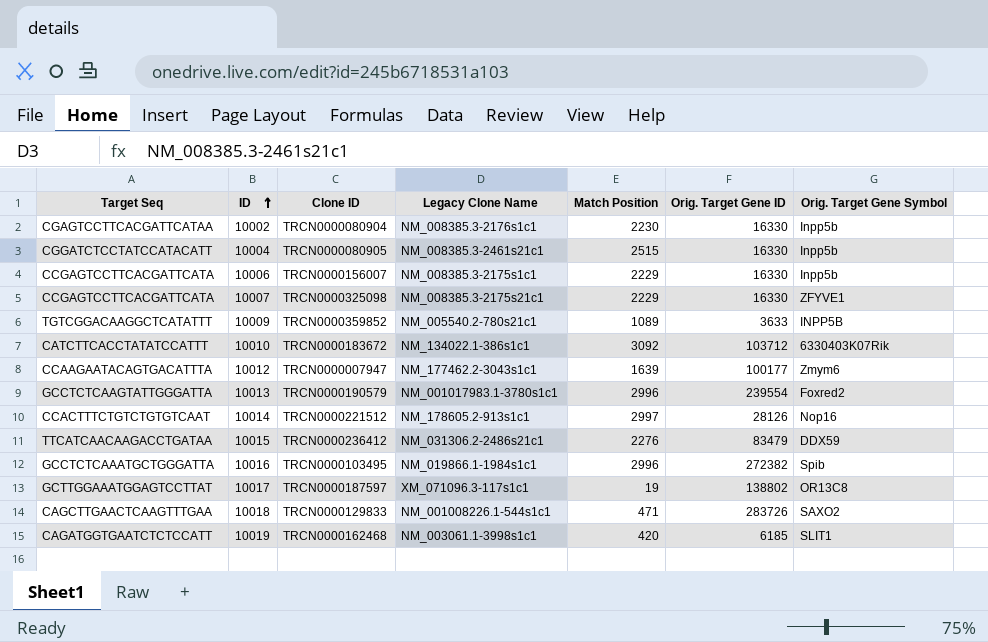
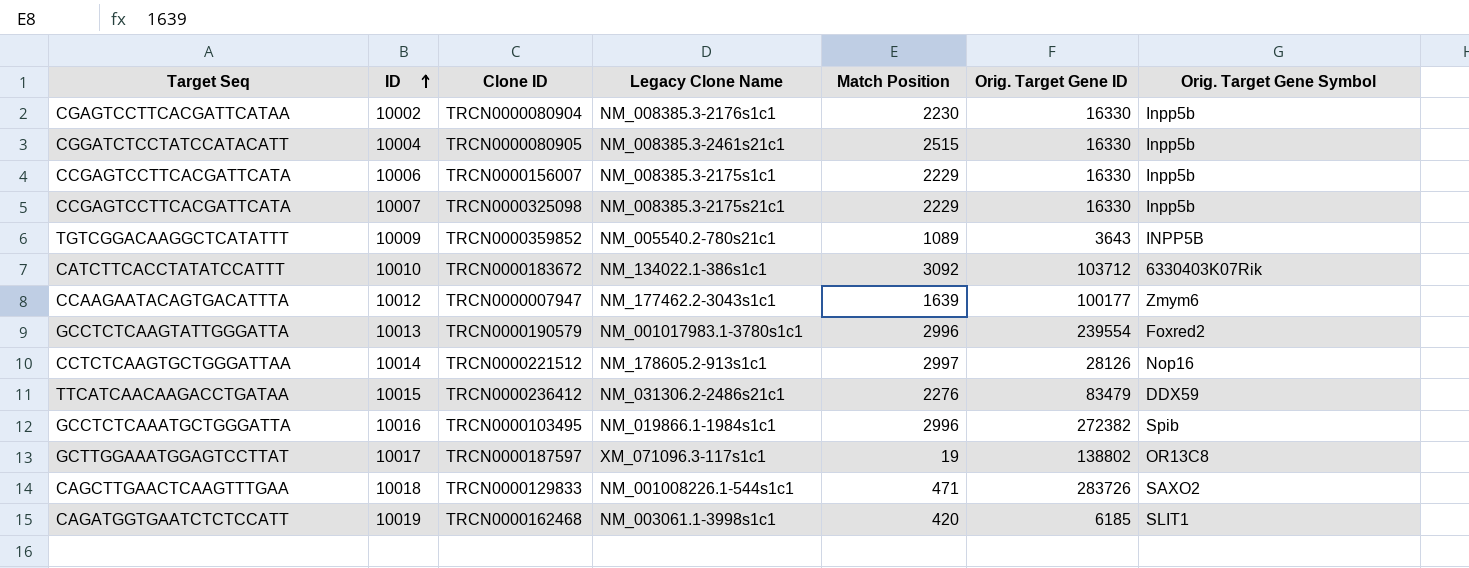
10007 | Orig. Target Gene Symbol: ZFYVE1 -> Inpp5b
10009 | Orig. Target Gene ID: 3633 -> 3643
10014 | Target Seq: CCACTTTCTGTCTGTGTCAAT -> CCTCTCAAGTGCTGGGATTAA

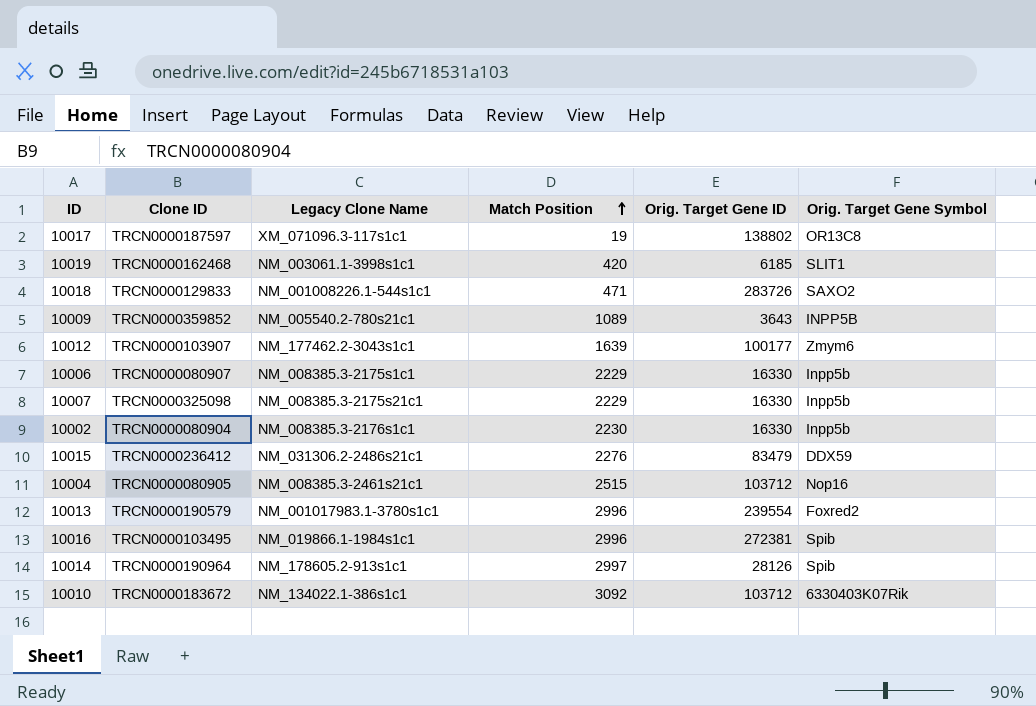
row order: ID ascending -> Match Position ascending
column Target Seq | position: 1 -> none
10012 | Clone ID: TRCN0000007947 -> TRCN0000103907
10006 | Clone ID: TRCN0000156007 -> TRCN0000080907
10004 | Orig. Target Gene ID: 16330 -> 103712
10004 | Orig. Target Gene Symbol: Inpp5b -> Nop16
10016 | Orig. Target Gene ID: 272382 -> 272381
10014 | Clone ID: TRCN0000221512 -> TRCN0000190964
10014 | Orig. Target Gene Symbol: Nop16 -> Spib

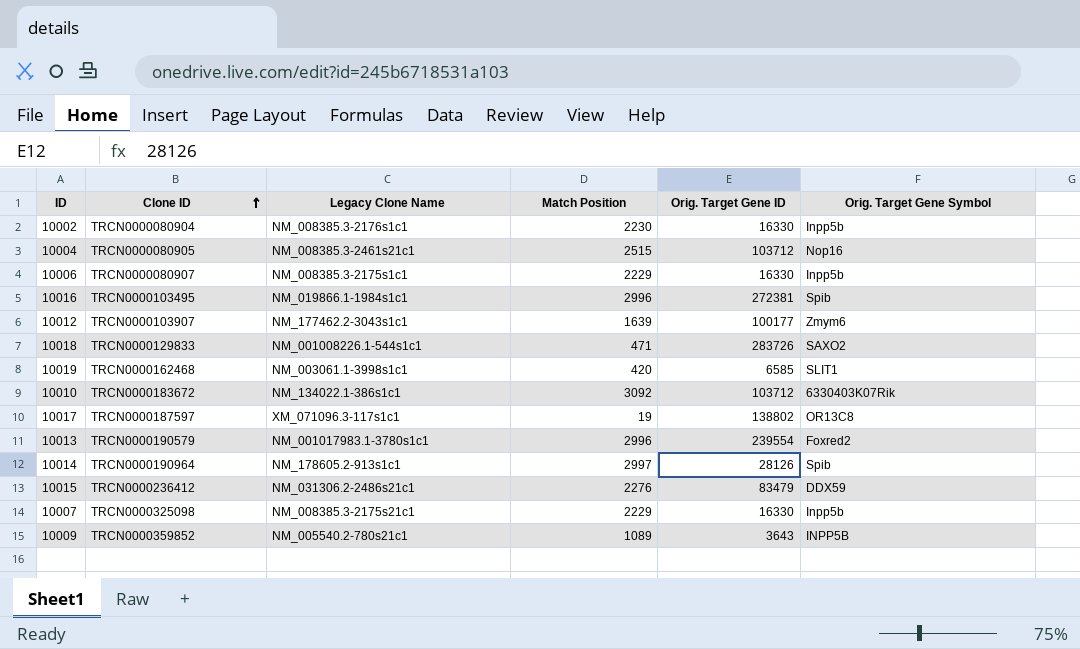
row order: Match Position ascending -> Clone ID ascending
10019 | Orig. Target Gene ID: 6185 -> 6585

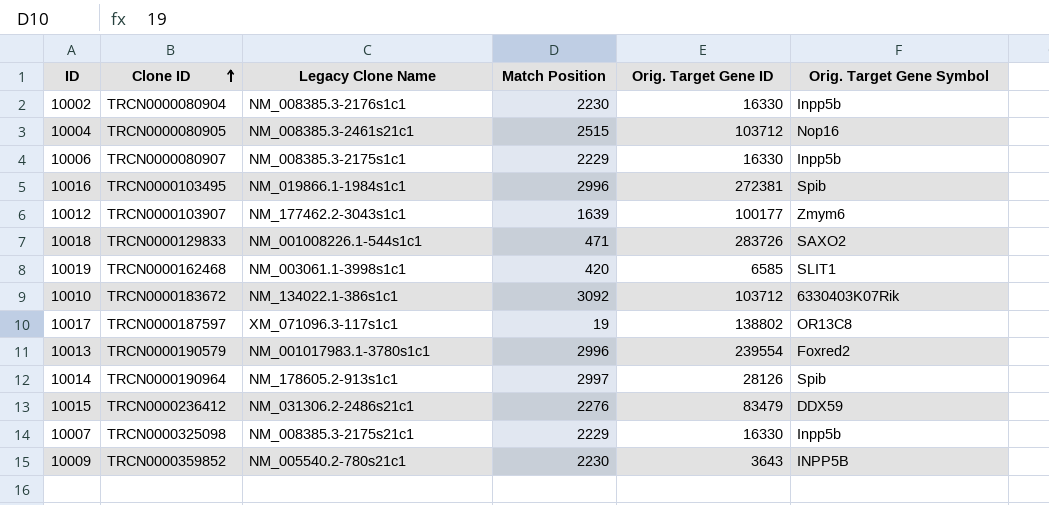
10009 | Match Position: 1089 -> 2230

